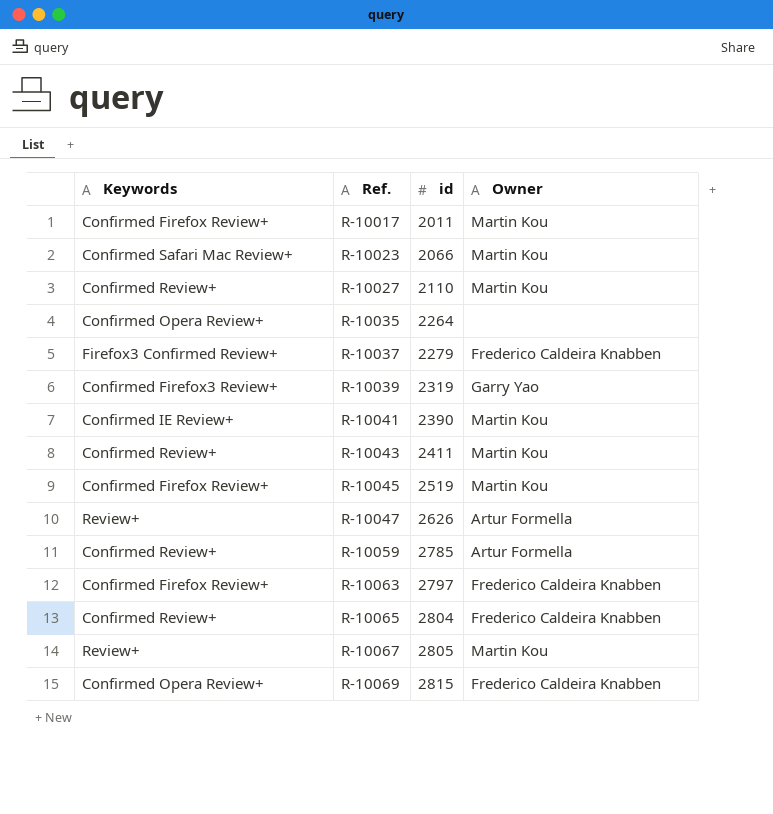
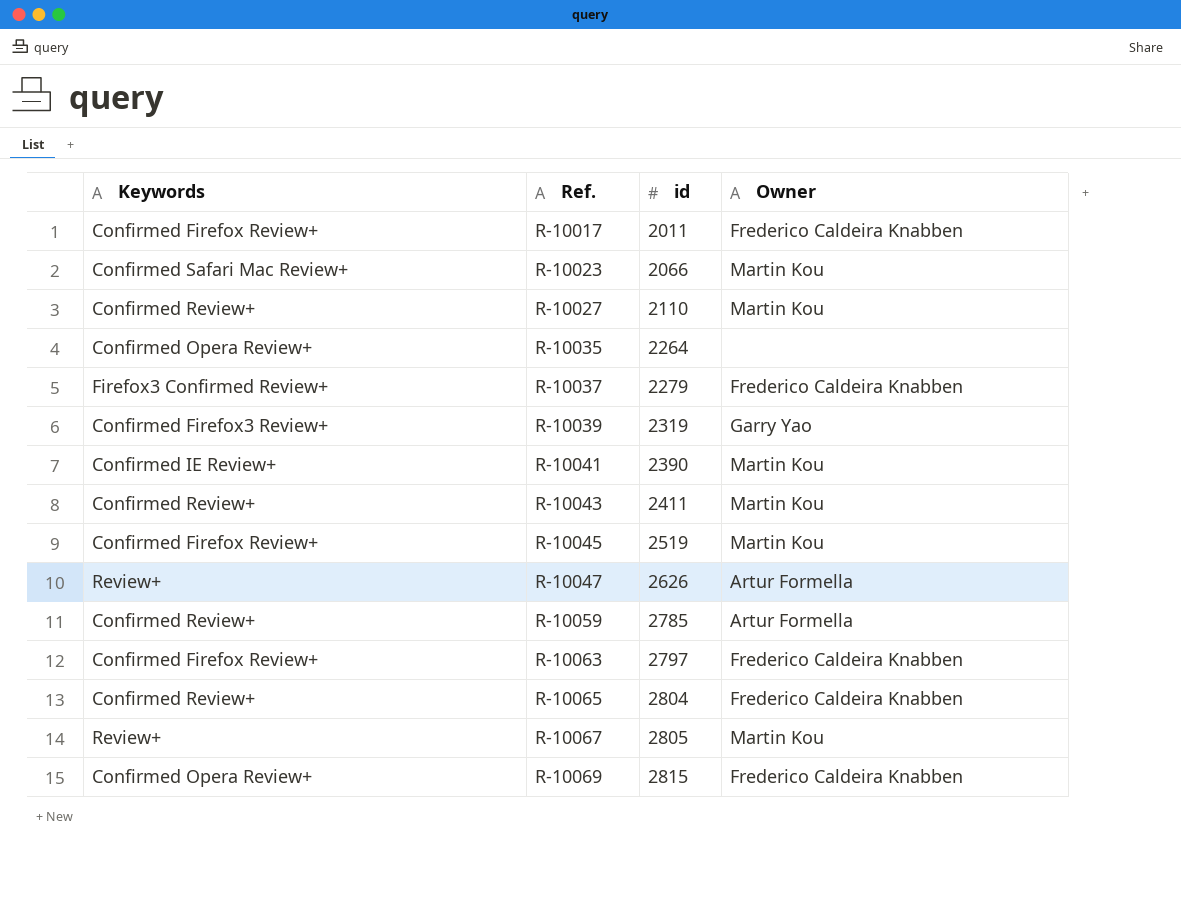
R-10017 | Owner: Martin Kou -> Frederico Caldeira Knabben

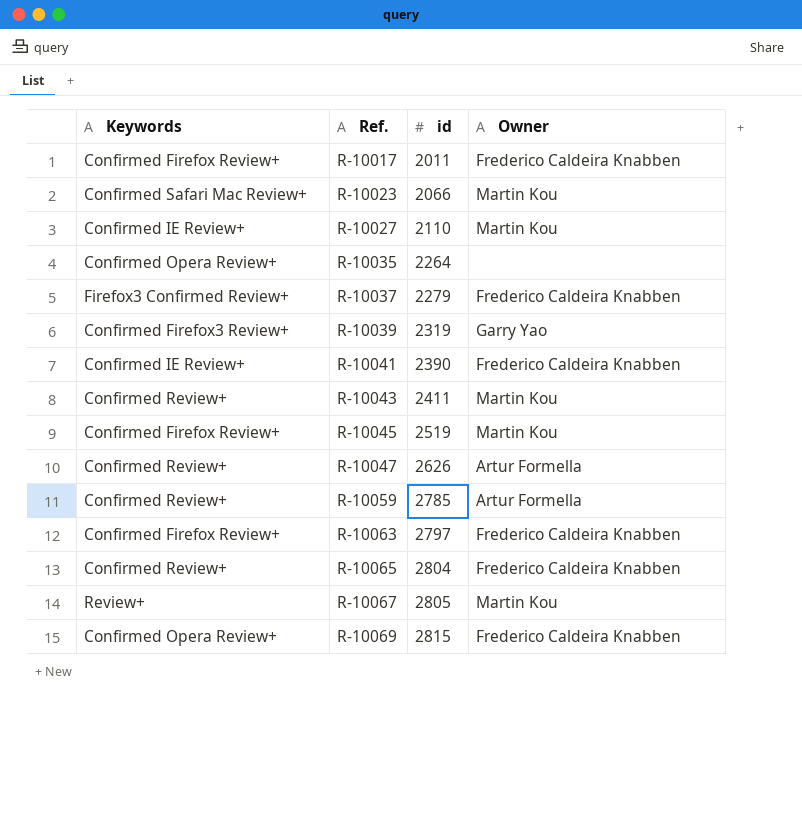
R-10027 | Keywords: Confirmed Review+ -> Confirmed IE Review+
R-10041 | Owner: Martin Kou -> Frederico Caldeira Knabben
R-10047 | Keywords: Review+ -> Confirmed Review+

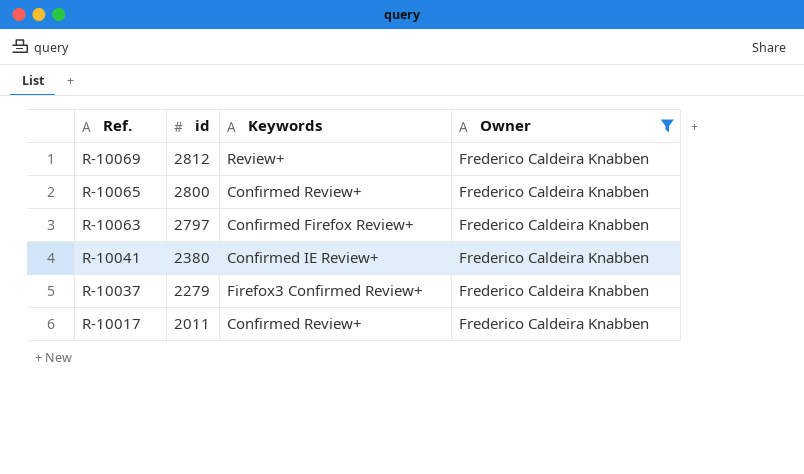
filter: none -> Owner = Frederico Caldeira Knabben
row order: Ref. ascending -> Ref. descending
column Keywords | position: 1 -> 3
R-10069 | id: 2815 -> 2812
R-10069 | Keywords: Confirmed Opera Review+ -> Review+
R-10065 | id: 2804 -> 2800
R-10041 | id: 2390 -> 2380
R-10017 | Keywords: Confirmed Firefox Review+ -> Confirmed Review+

